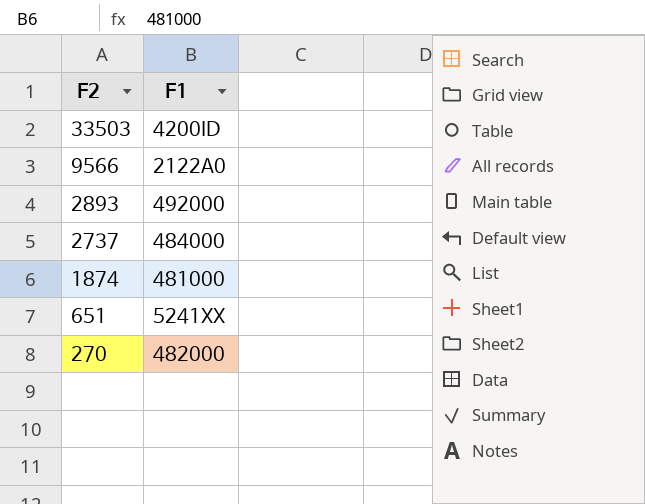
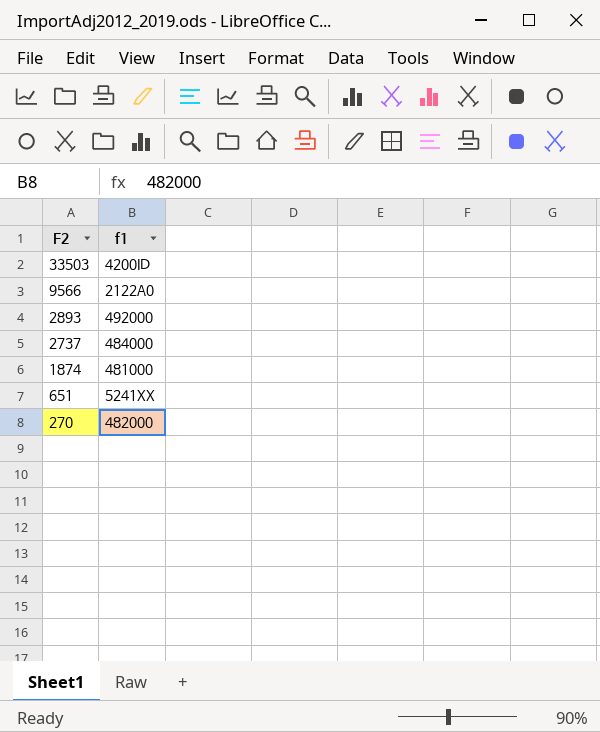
column name: F1 -> f1

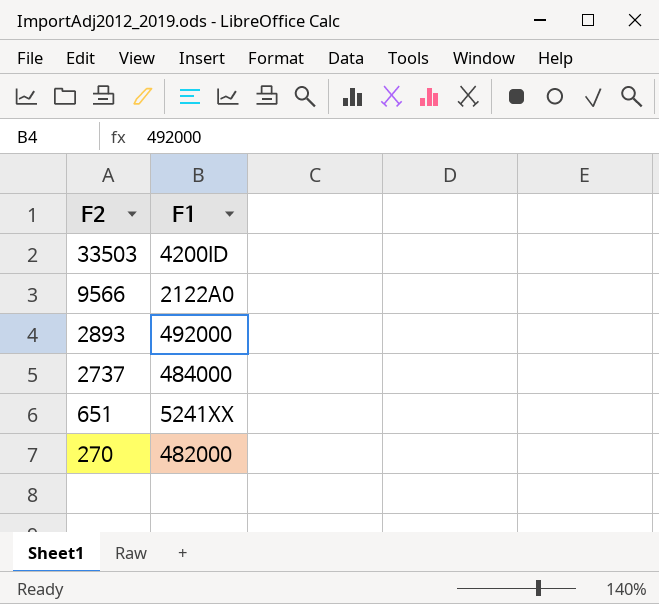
column name: f1 -> F1
row 1874: 481000 -> none

